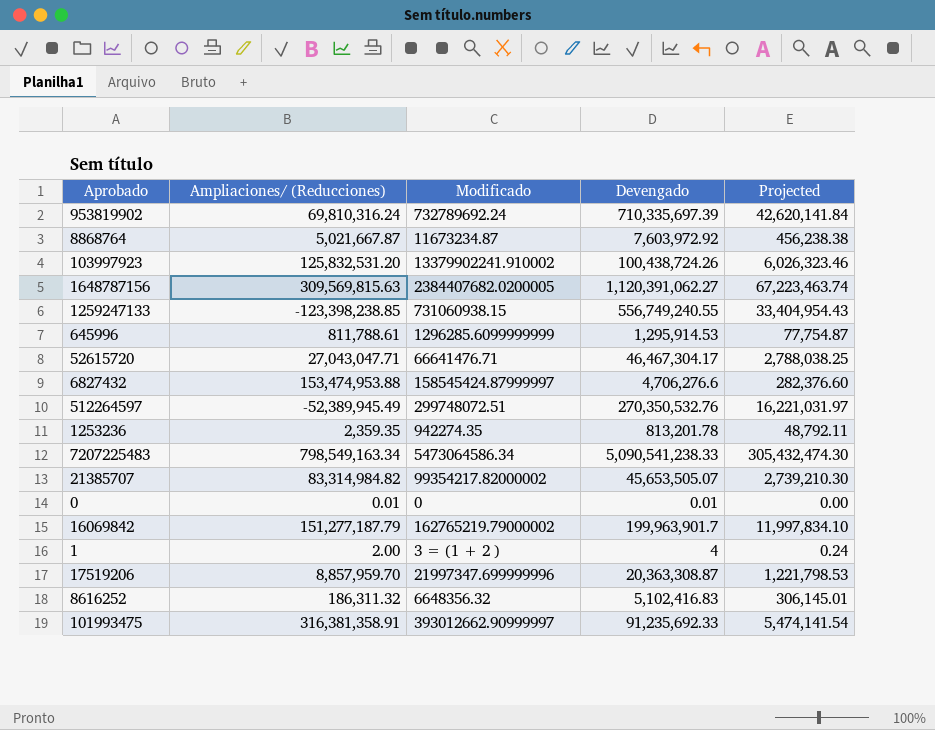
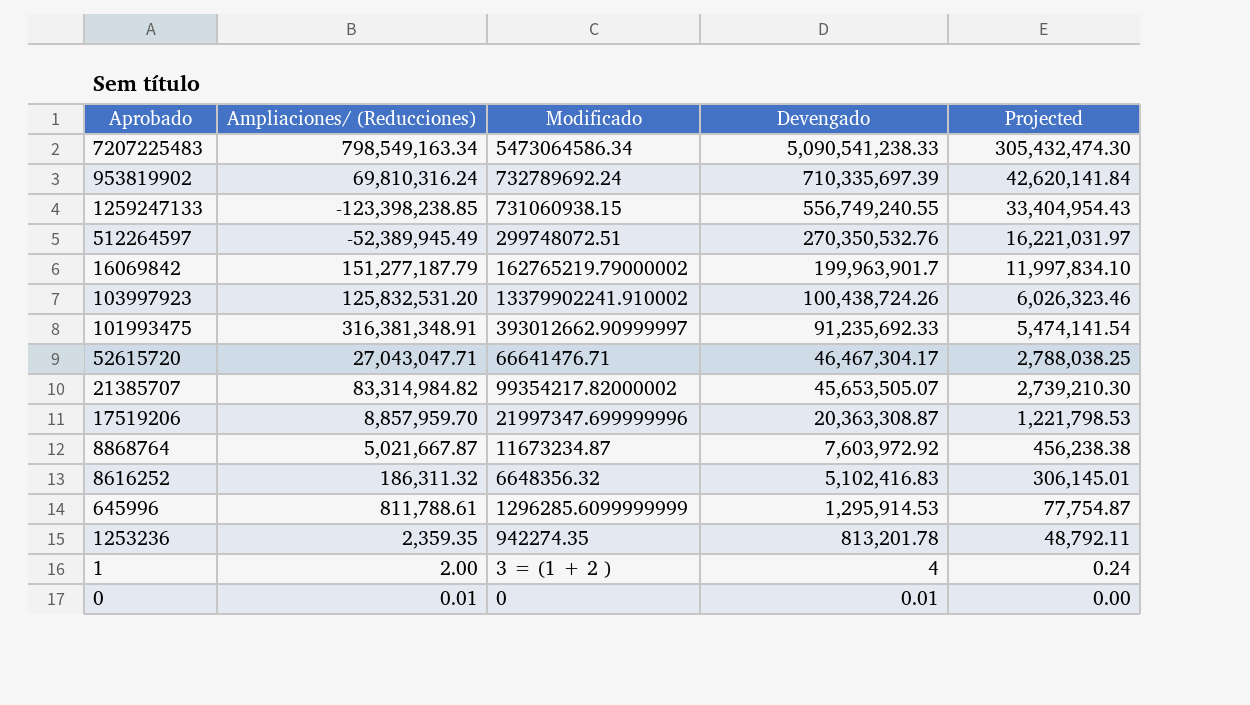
row order: none -> Devengado descending
row 1648787156: 309,569,815.63 | 2384407682.0200005 | 1,120,391,062.27 | 67,223,463.74 -> none
row 6827432: 153,474,953.88 | 158545424.87999997 | 4,706,276.6 | 282,376.60 -> none
101993475 | Ampliaciones/ (Reducciones): 316,381,358.91 -> 316,381,348.91

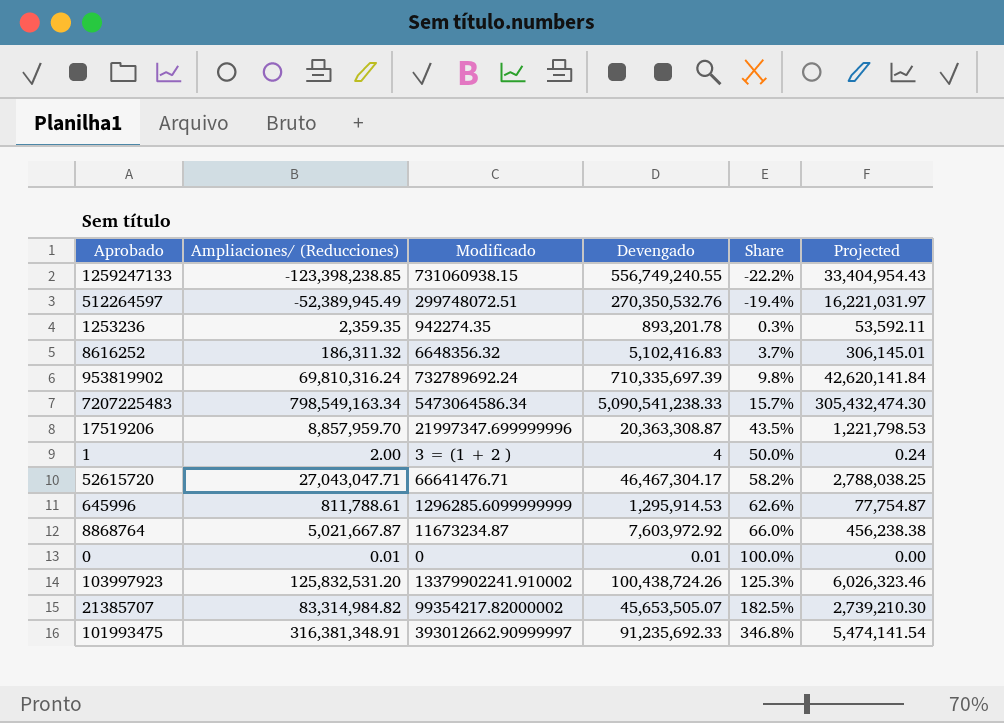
row order: Devengado descending -> Share ascending
column Share | formula: none -> [Ampliaciones/ (Reducciones)] / [Devengado]
row 16069842: 151,277,187.79 | 162765219.79000002 | 199,963,901.7 | 11,997,834.10 -> none
1253236 | Devengado: 813,201.78 -> 893,201.78
1253236 | Projected: 48,792.11 -> 53,592.11

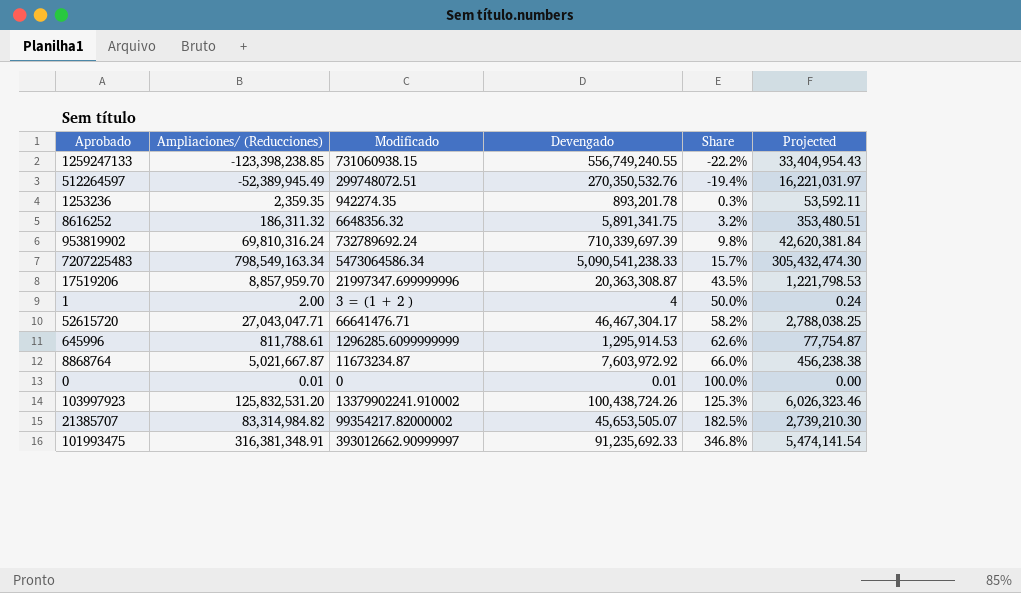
8616252 | Devengado: 5,102,416.83 -> 5,891,341.75
8616252 | Share: 3.7% -> 3.2%
8616252 | Projected: 306,145.01 -> 353,480.51
953819902 | Devengado: 710,335,697.39 -> 710,339,697.39
953819902 | Projected: 42,620,141.84 -> 42,620,381.84

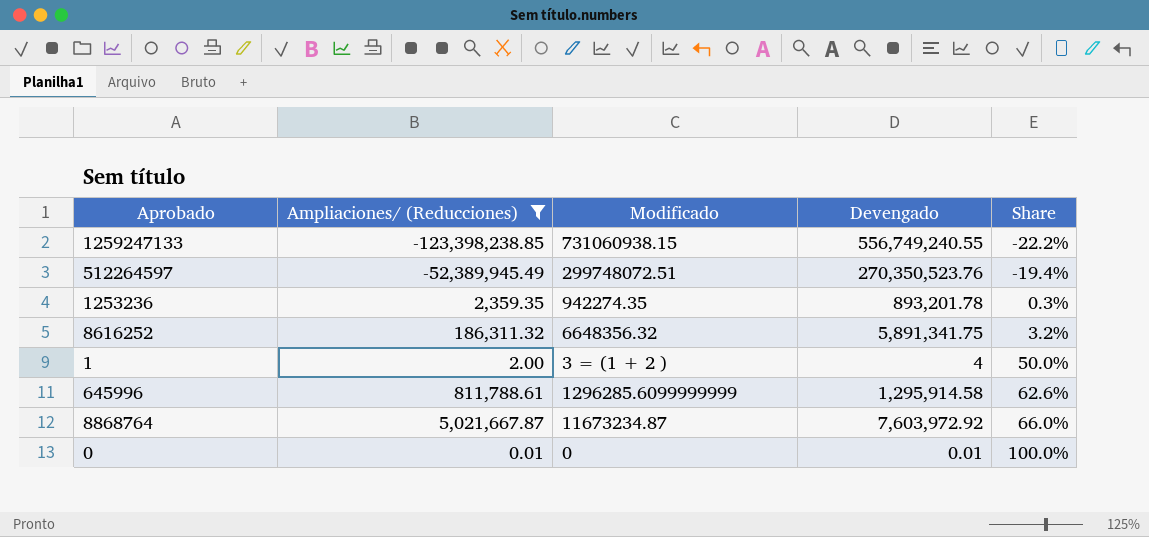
filter: none -> Ampliaciones/ (Reducciones) <= 5,021,667.87
column Projected | formula: [Devengado] * 0.06 -> none
512264597 | Devengado: 270,350,532.76 -> 270,350,523.76
645996 | Devengado: 1,295,914.53 -> 1,295,914.58

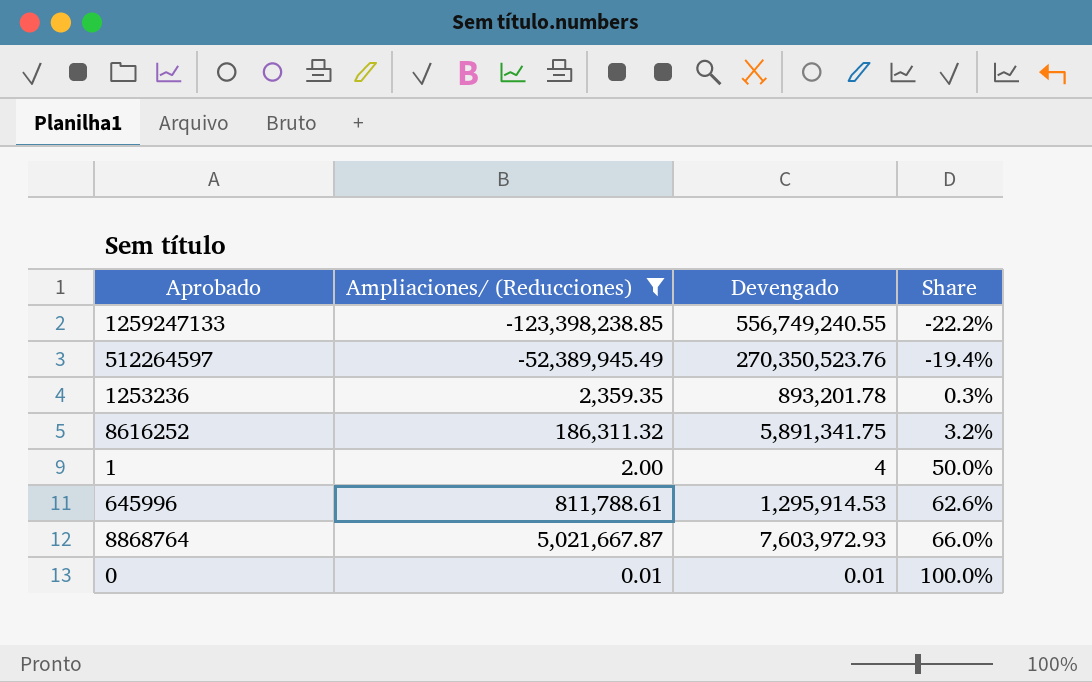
column Modificado | position: 3 -> none
645996 | Devengado: 1,295,914.58 -> 1,295,914.53
8868764 | Devengado: 7,603,972.92 -> 7,603,972.93

